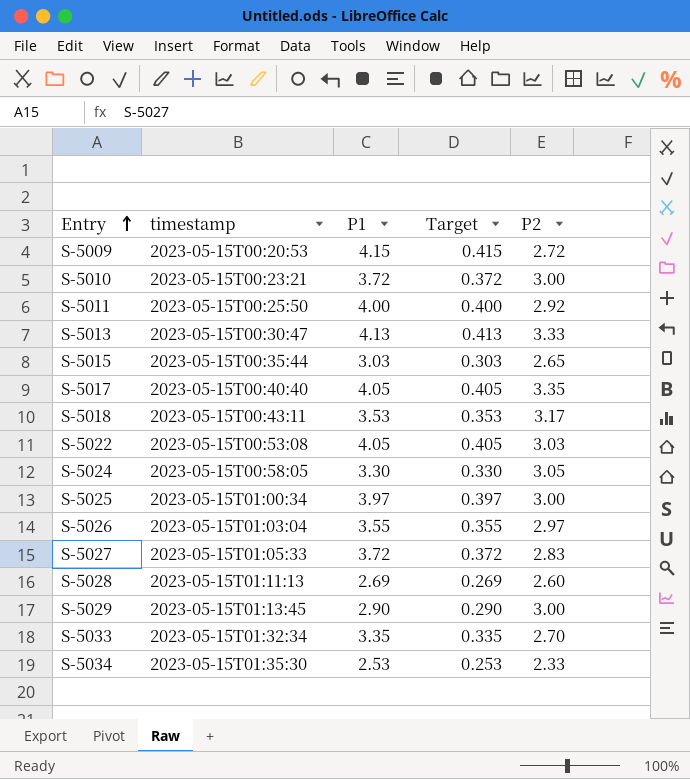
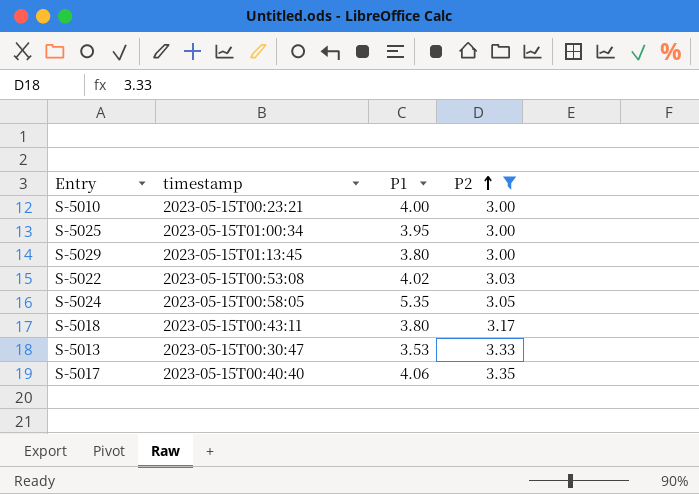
filter: none -> P2 >= 3.00
row order: Entry ascending -> P2 ascending
column Target | formula: [P1] * 0.1 -> none
S-5010 | P1: 3.72 -> 4.00
S-5025 | P1: 3.97 -> 3.95
S-5029 | P1: 2.90 -> 3.80
S-5022 | P1: 4.05 -> 4.02
S-5024 | P1: 3.30 -> 5.35
S-5018 | P1: 3.53 -> 3.80
S-5013 | P1: 4.13 -> 3.53
S-5017 | P1: 4.05 -> 4.06

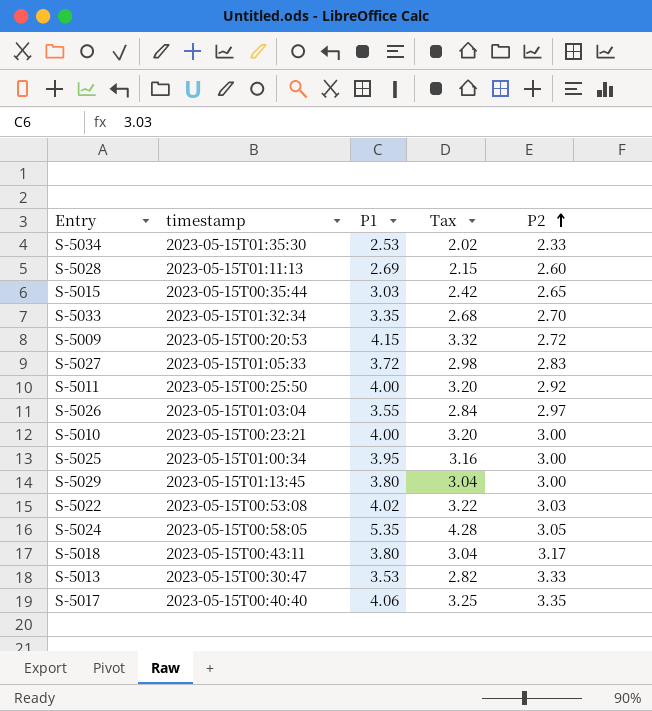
filter: P2 >= 3.00 -> none
column Tax | formula: none -> [P1] * 0.8

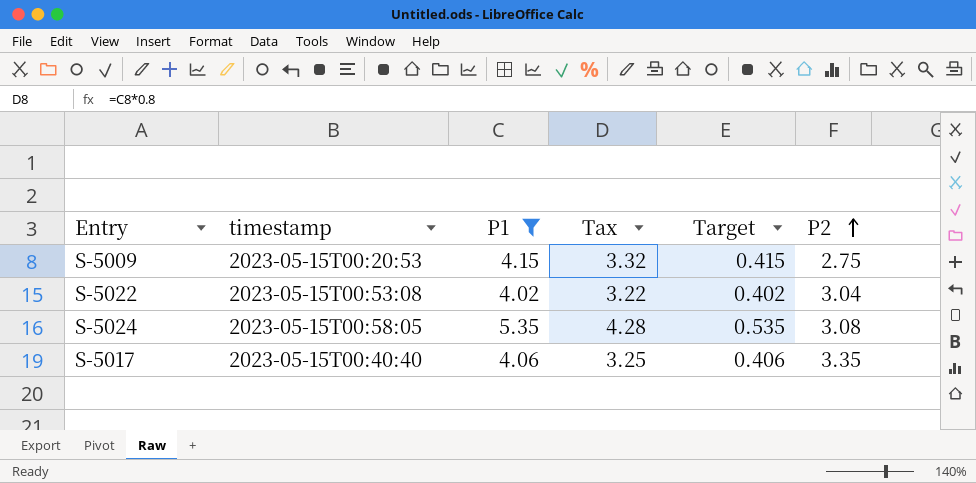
filter: none -> P1 >= 4.02
column Target | formula: none -> [P1] * 0.1
S-5009 | P2: 2.72 -> 2.75
S-5022 | P2: 3.03 -> 3.04
S-5024 | P2: 3.05 -> 3.08

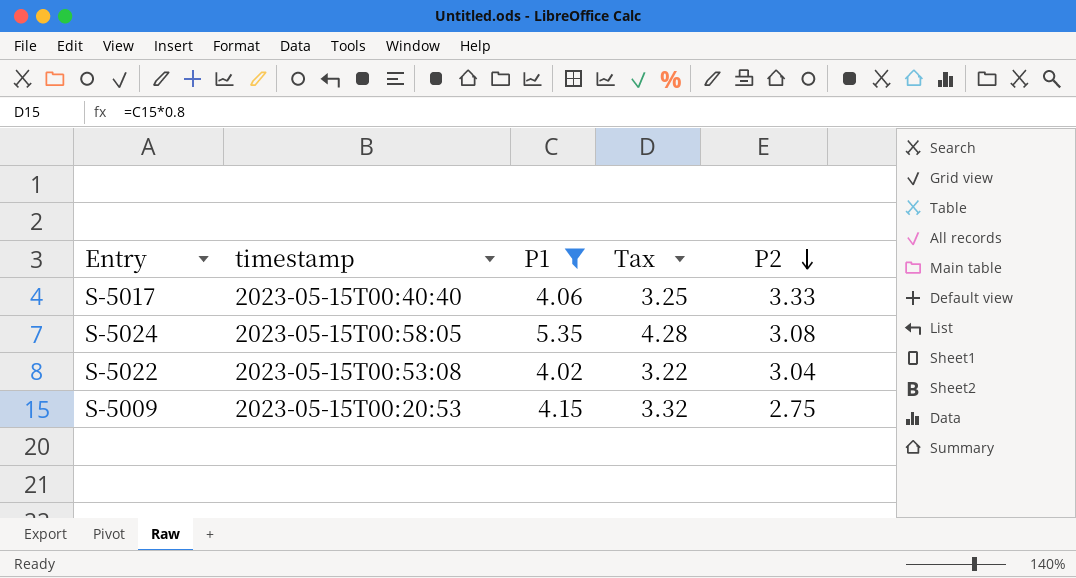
row order: P2 ascending -> P2 descending
column Target | formula: [P1] * 0.1 -> none
S-5017 | P2: 3.35 -> 3.33

